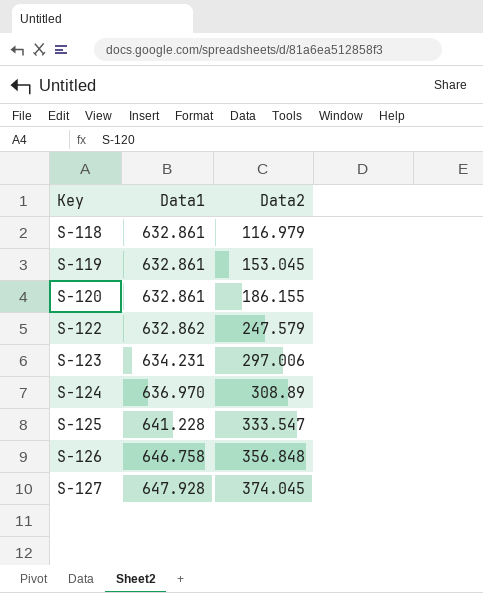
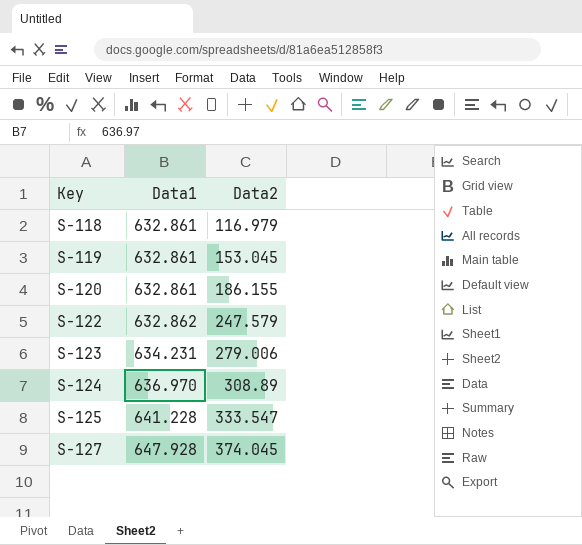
row S-126: 646.758 | 356.848 -> none
S-123 | Data2: 297.006 -> 279.006

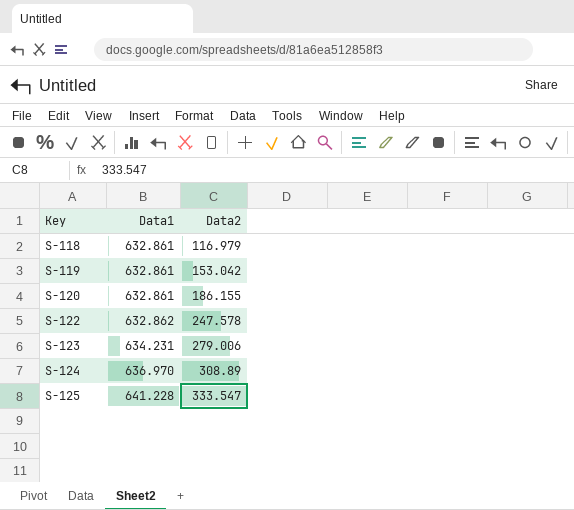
row S-127: 647.928 | 374.045 -> none
S-119 | Data2: 153.045 -> 153.042
S-122 | Data2: 247.579 -> 247.578

